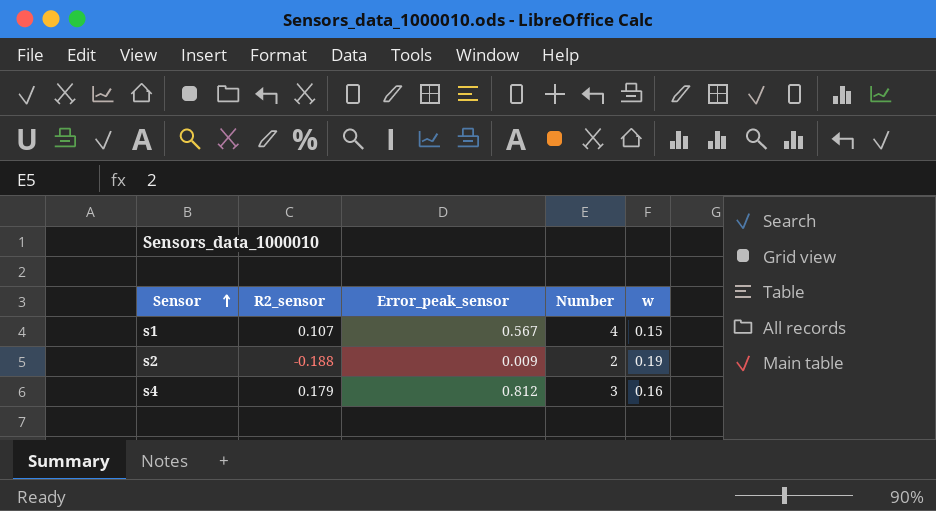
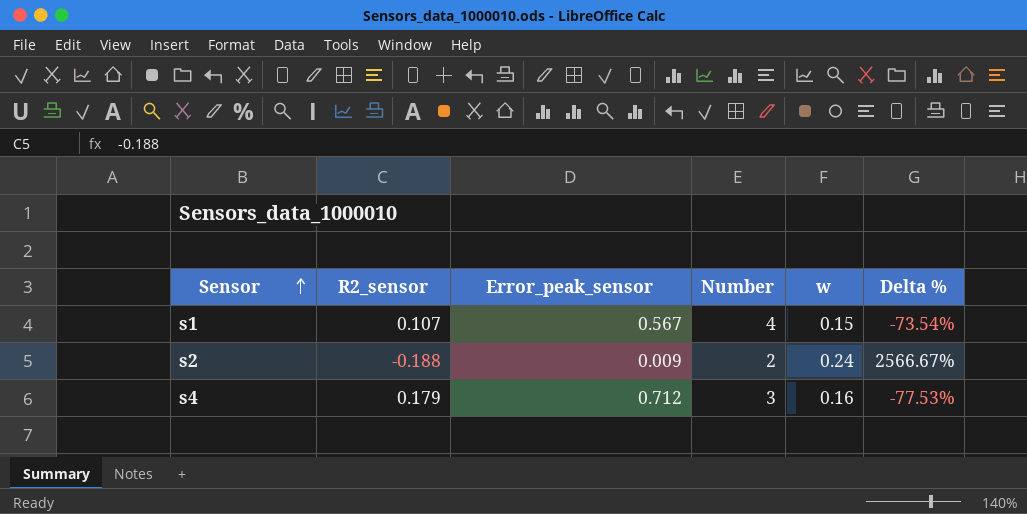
column Delta % | formula: none -> ([w] - [Error_peak_sensor]) / [Error_peak_sensor]
s2 | w: 0.19 -> 0.24
s4 | Error_peak_sensor: 0.812 -> 0.712

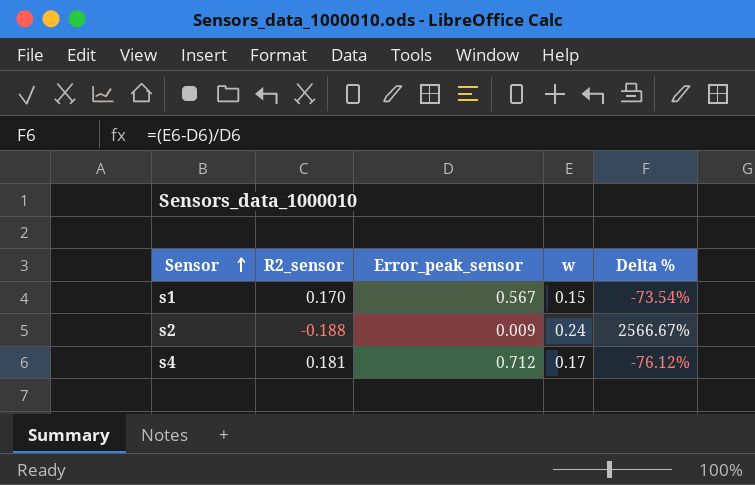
column Number | position: 4 -> none
s1 | R2_sensor: 0.107 -> 0.170
s4 | R2_sensor: 0.179 -> 0.181
s4 | w: 0.16 -> 0.17
s4 | Delta %: -77.53% -> -76.12%

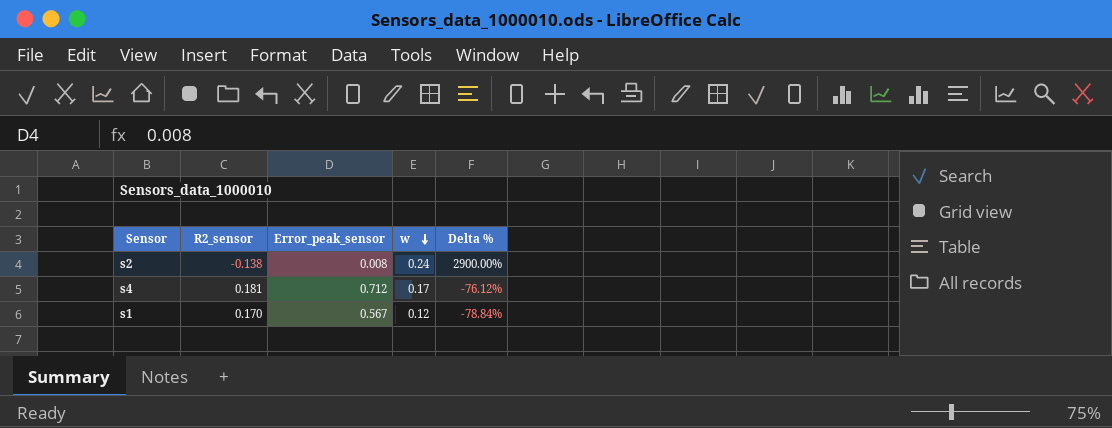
row order: Sensor ascending -> w descending
s2 | R2_sensor: -0.188 -> -0.138
s2 | Error_peak_sensor: 0.009 -> 0.008
s2 | Delta %: 2566.67% -> 2900.00%
s1 | w: 0.15 -> 0.12
s1 | Delta %: -73.54% -> -78.84%

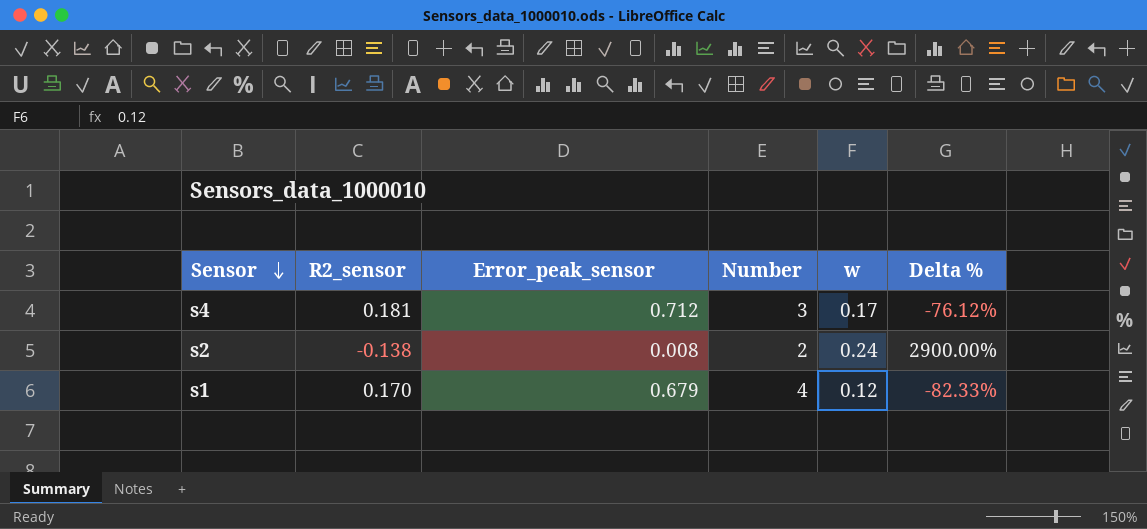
row order: w descending -> Sensor descending
column Number | position: none -> 4
s1 | Error_peak_sensor: 0.567 -> 0.679
s1 | Delta %: -78.84% -> -82.33%

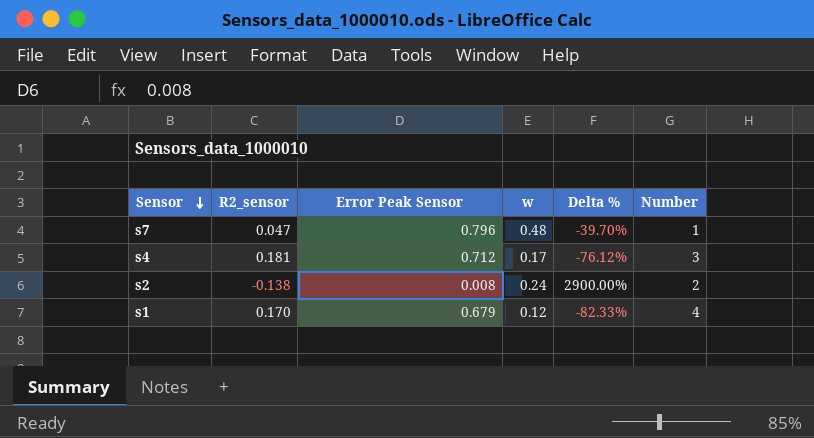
column name: Error_peak_sensor -> Error Peak Sensor
column Number | position: 4 -> 6
row s7: none -> 0.047 | 0.796 | 0.48 | -39.70% | 1

